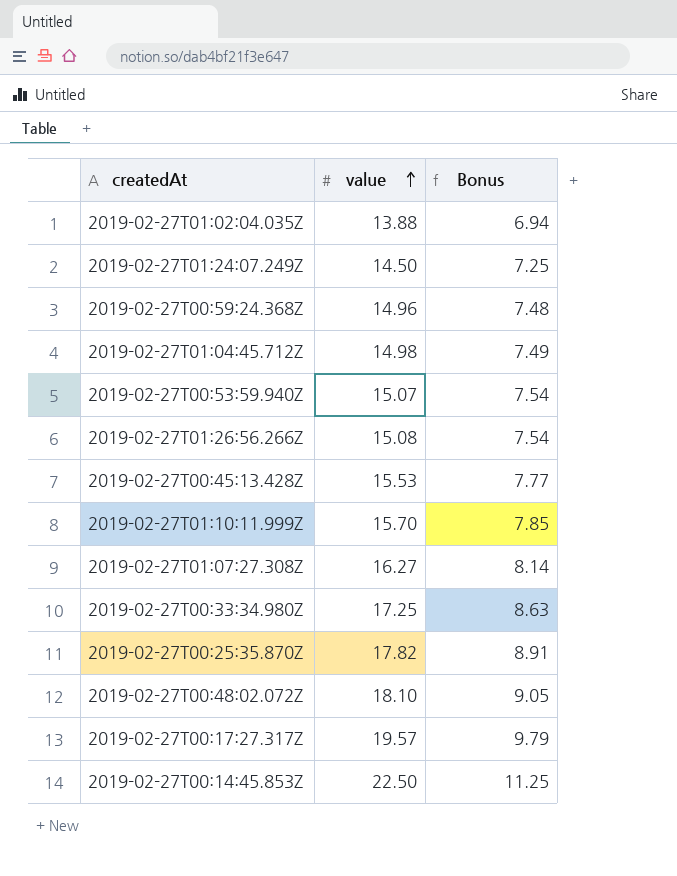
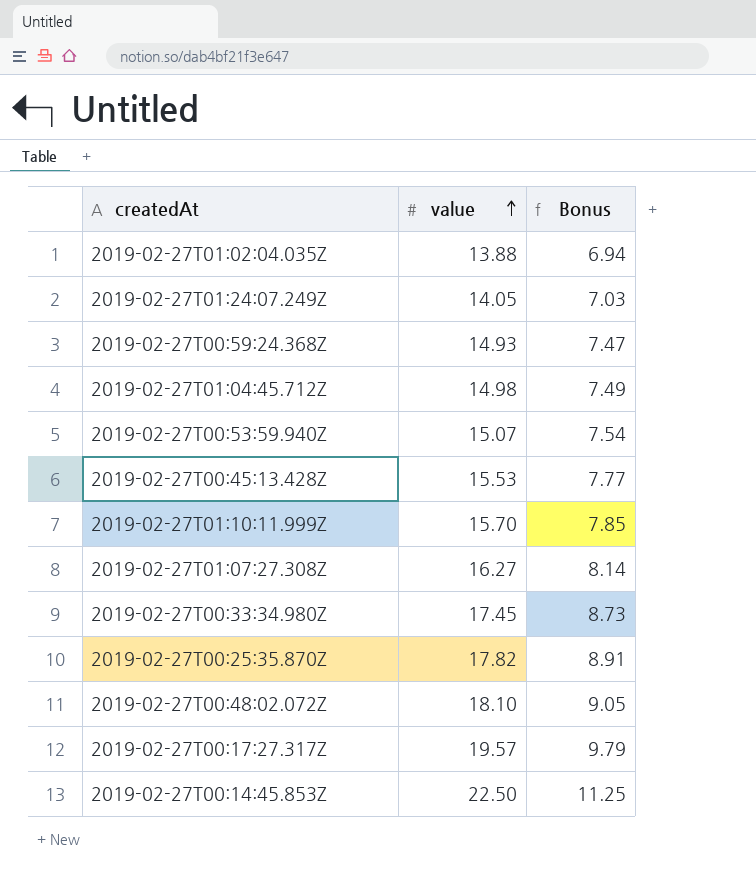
row 2019-02-27T01:26:56.266Z: 15.08 | 7.54 -> none
2019-02-27T01:24:07.249Z | value: 14.50 -> 14.05
2019-02-27T01:24:07.249Z | Bonus: 7.25 -> 7.03
2019-02-27T00:59:24.368Z | value: 14.96 -> 14.93
2019-02-27T00:59:24.368Z | Bonus: 7.48 -> 7.47
2019-02-27T00:33:34.980Z | value: 17.25 -> 17.45
2019-02-27T00:33:34.980Z | Bonus: 8.63 -> 8.73

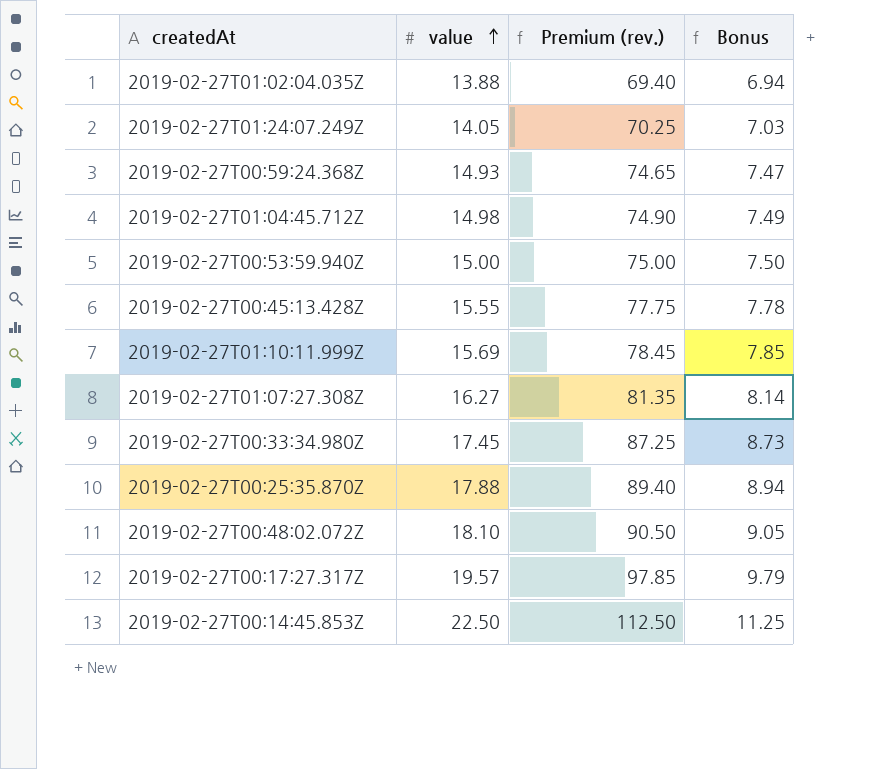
column Premium (rev.) | formula: none -> [value] * 5
2019-02-27T00:53:59.940Z | value: 15.07 -> 15.00
2019-02-27T00:53:59.940Z | Bonus: 7.54 -> 7.50
2019-02-27T00:45:13.428Z | value: 15.53 -> 15.55
2019-02-27T00:45:13.428Z | Bonus: 7.77 -> 7.78
2019-02-27T01:10:11.999Z | value: 15.70 -> 15.69
2019-02-27T00:25:35.870Z | value: 17.82 -> 17.88
2019-02-27T00:25:35.870Z | Bonus: 8.91 -> 8.94

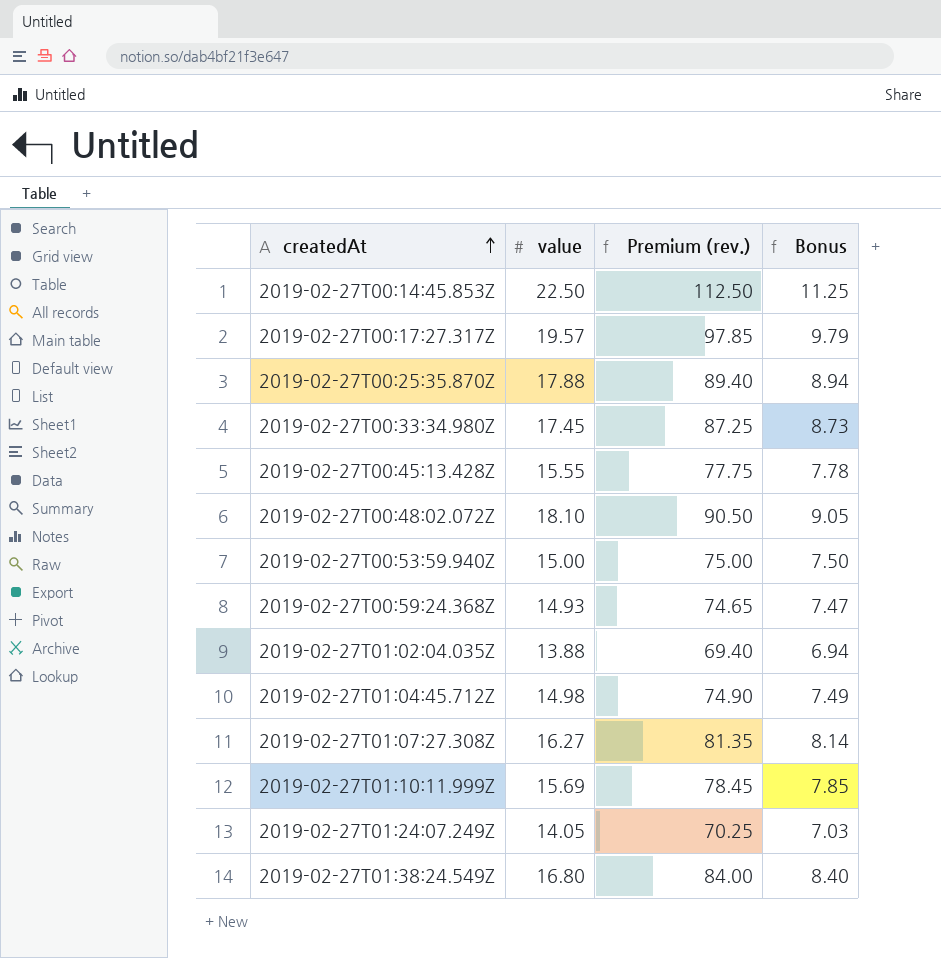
row order: value ascending -> createdAt ascending
row 2019-02-27T01:38:24.549Z: none -> 16.80 | 84.00 | 8.40

